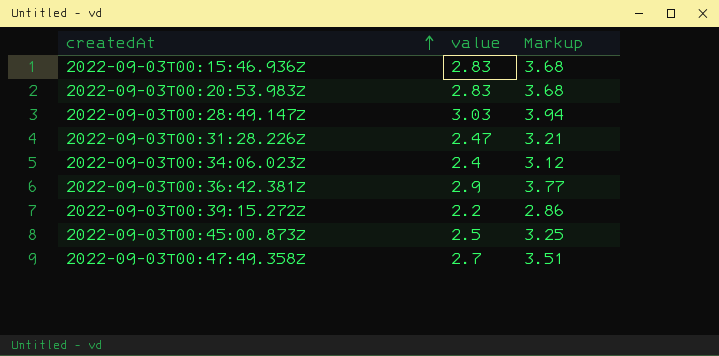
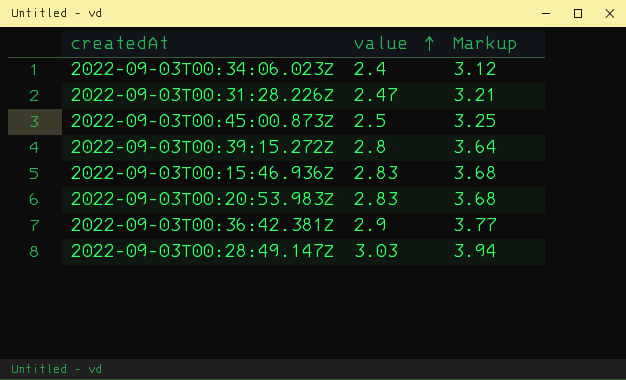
row order: createdAt ascending -> value ascending
row 2022-09-03T00:47:49.358Z: 2.7 | 3.51 -> none
2022-09-03T00:39:15.272Z | value: 2.2 -> 2.8
2022-09-03T00:39:15.272Z | Markup: 2.86 -> 3.64

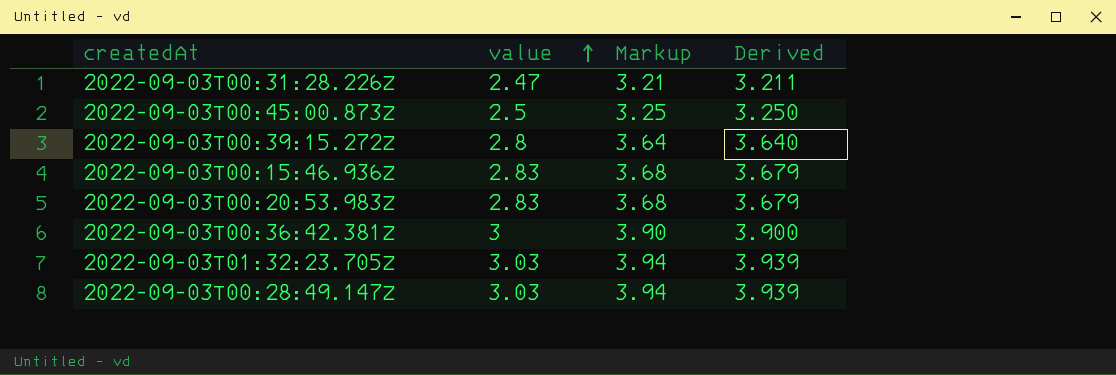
column Derived | formula: none -> [value] * 1.3
row 2022-09-03T00:34:06.023Z: 2.4 | 3.12 -> none
2022-09-03T00:36:42.381Z | value: 2.9 -> 3
2022-09-03T00:36:42.381Z | Markup: 3.77 -> 3.90
row 2022-09-03T01:32:23.705Z: none -> 3.03 | 3.94 | 3.939

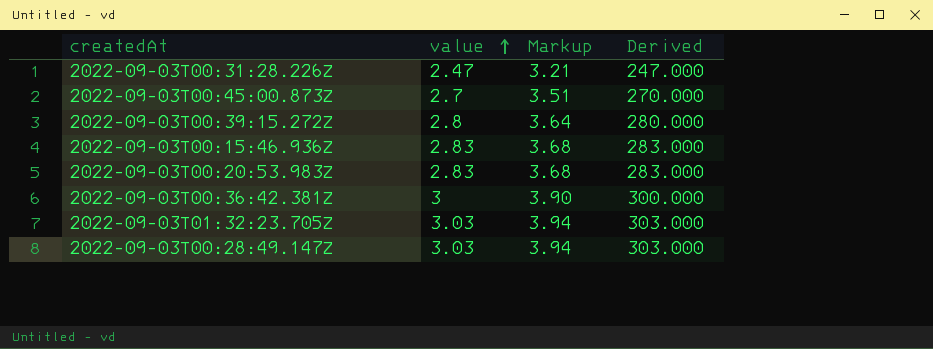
column Derived | formula: [value] * 1.3 -> [value] * 100
2022-09-03T00:45:00.873Z | value: 2.5 -> 2.7
2022-09-03T00:45:00.873Z | Markup: 3.25 -> 3.51

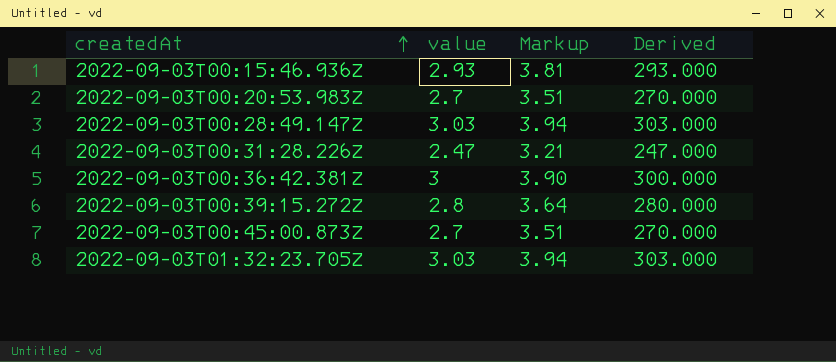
row order: value ascending -> createdAt ascending
2022-09-03T00:15:46.936Z | value: 2.83 -> 2.93
2022-09-03T00:15:46.936Z | Markup: 3.68 -> 3.81
2022-09-03T00:15:46.936Z | Derived: 283.000 -> 293.000
2022-09-03T00:20:53.983Z | value: 2.83 -> 2.7
2022-09-03T00:20:53.983Z | Markup: 3.68 -> 3.51
2022-09-03T00:20:53.983Z | Derived: 283.000 -> 270.000

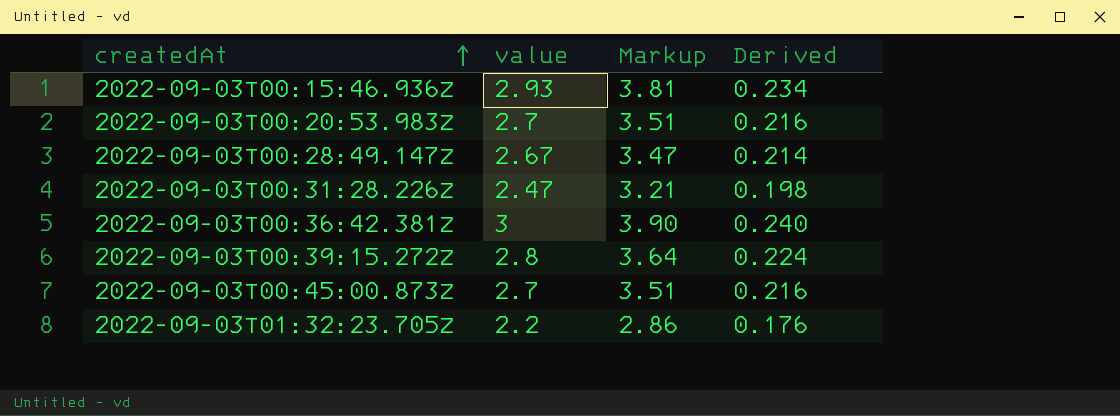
column Derived | formula: [value] * 100 -> [value] * 0.08
2022-09-03T00:28:49.147Z | value: 3.03 -> 2.67
2022-09-03T00:28:49.147Z | Markup: 3.94 -> 3.47
2022-09-03T01:32:23.705Z | value: 3.03 -> 2.2
2022-09-03T01:32:23.705Z | Markup: 3.94 -> 2.86

